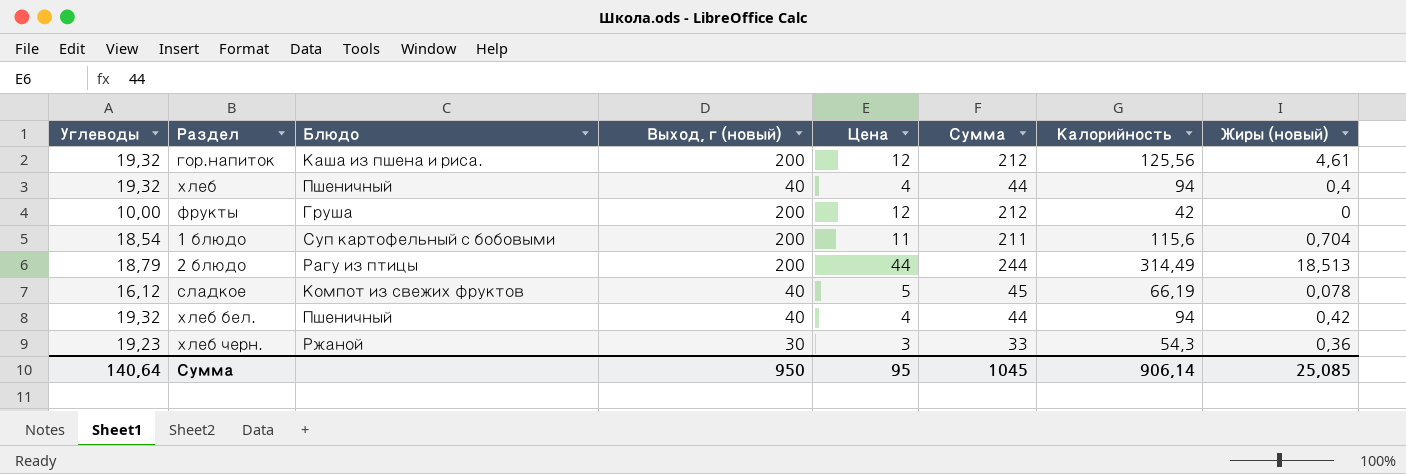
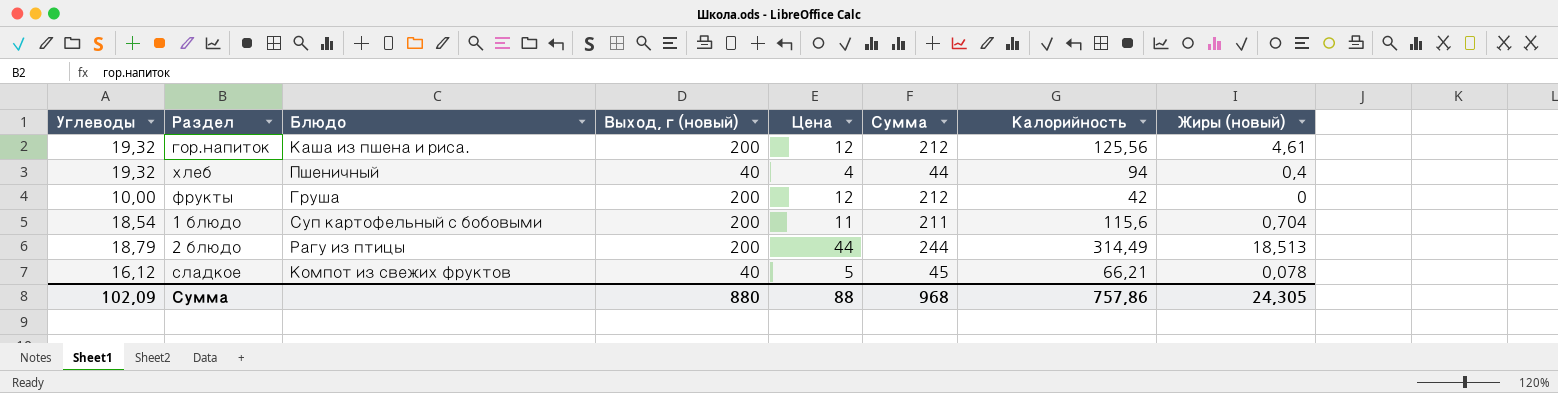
row хлеб бел.: 19,32 | Пшеничный | 40 | 4 | 44 | 94 | 0,42 -> none
row хлеб черн.: 19,23 | Ржаной | 30 | 3 | 33 | 54,3 | 0,36 -> none
сладкое | Калорийность: 66,19 -> 66,21
Сумма | Углеводы: 140,64 -> 102,09
Сумма | Выход, г (новый): 950 -> 880
Сумма | Цена: 95 -> 88
Сумма | Сумма: 1045 -> 968
Сумма | Калорийность: 906,14 -> 757,86
Сумма | Жиры (новый): 25,085 -> 24,305

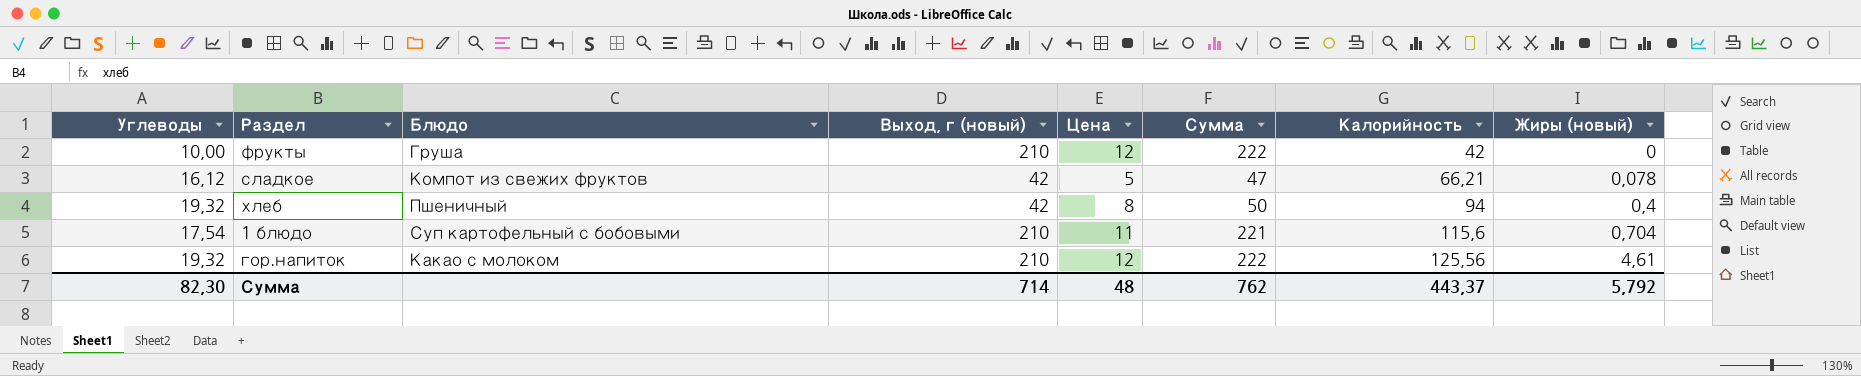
row order: none -> Калорийность ascending
row 2 блюдо: 18,79 | Рагу из птицы | 200 | 44 | 244 | 314,49 | 18,513 -> none
фрукты | Выход, г (новый): 200 -> 210
фрукты | Сумма: 212 -> 222
сладкое | Выход, г (новый): 40 -> 42
сладкое | Сумма: 45 -> 47
хлеб | Выход, г (новый): 40 -> 42
хлеб | Цена: 4 -> 8
хлеб | Сумма: 44 -> 50
1 блюдо | Углеводы: 18,54 -> 17,54
1 блюдо | Выход, г (новый): 200 -> 210
1 блюдо | Сумма: 211 -> 221
гор.напиток | Блюдо: Каша из пшена и риса. -> Какао с молоком
гор.напиток | Выход, г (новый): 200 -> 210
гор.напиток | Сумма: 212 -> 222
Сумма | Углеводы: 102,09 -> 82,30
Сумма | Выход, г (новый): 880 -> 714
Сумма | Цена: 88 -> 48
Сумма | Сумма: 968 -> 762
Сумма | Калорийность: 757,86 -> 443,37
Сумма | Жиры (новый): 24,305 -> 5,792

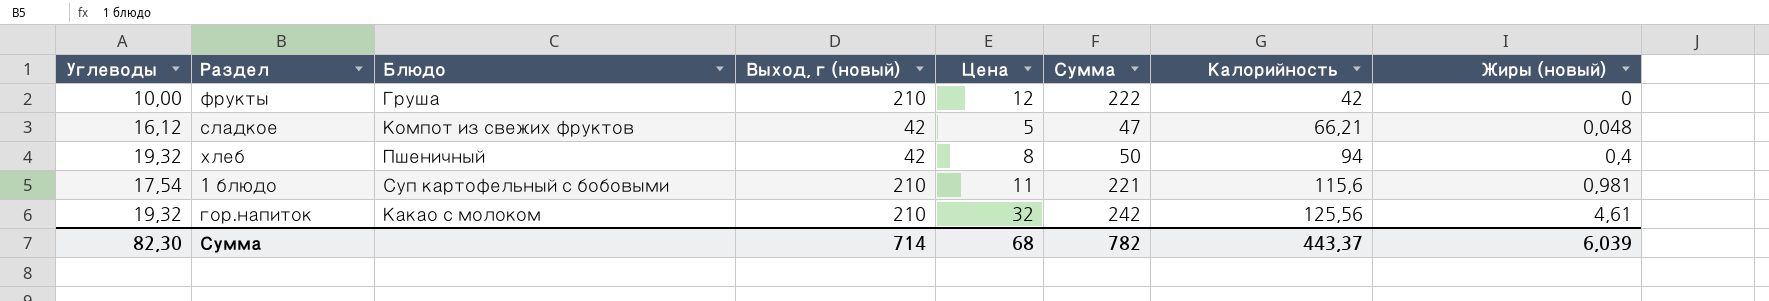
сладкое | Жиры (новый): 0,078 -> 0,048
1 блюдо | Жиры (новый): 0,704 -> 0,981
гор.напиток | Цена: 12 -> 32
гор.напиток | Сумма: 222 -> 242
Сумма | Цена: 48 -> 68
Сумма | Сумма: 762 -> 782
Сумма | Жиры (новый): 5,792 -> 6,039

